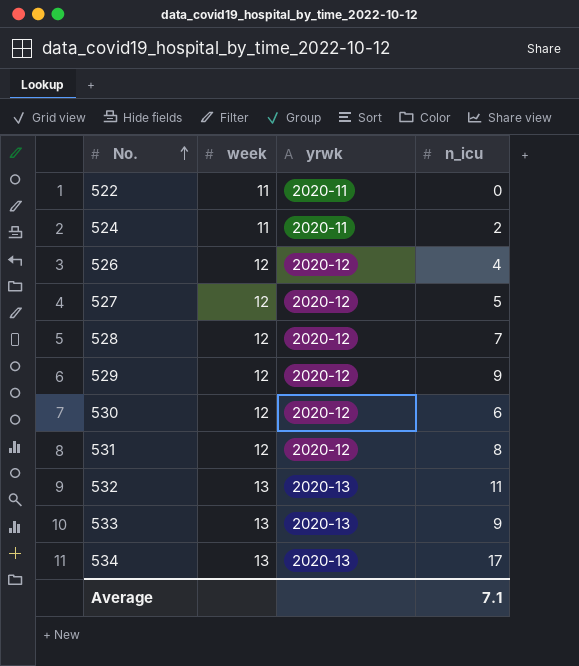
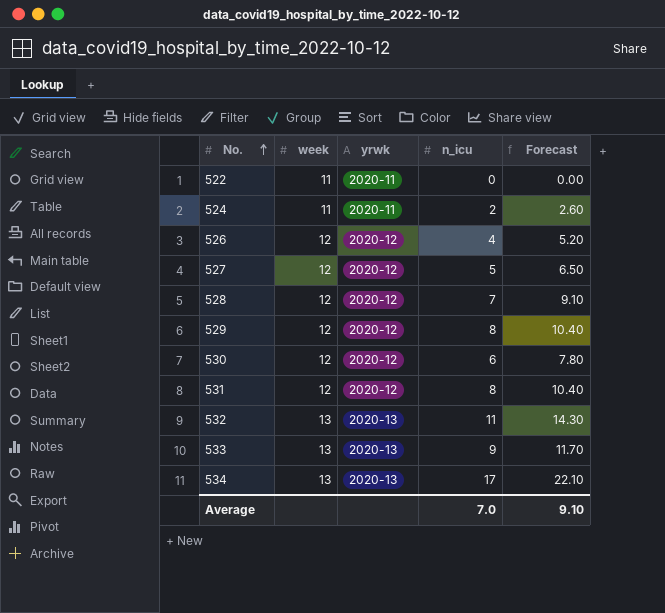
column Forecast | formula: none -> [n_icu] * 1.3
529 | n_icu: 9 -> 8
Average | n_icu: 7.1 -> 7.0

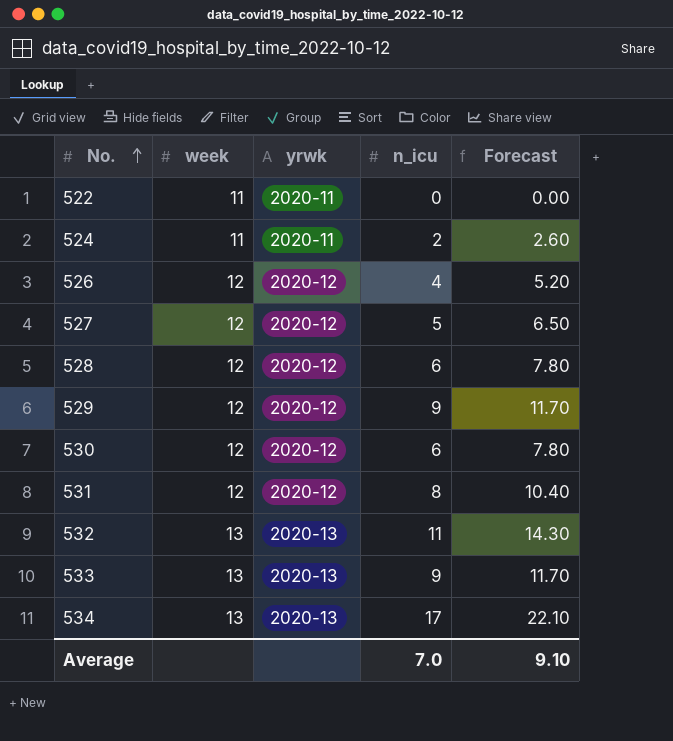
528 | n_icu: 7 -> 6
528 | Forecast: 9.10 -> 7.80
529 | n_icu: 8 -> 9
529 | Forecast: 10.40 -> 11.70

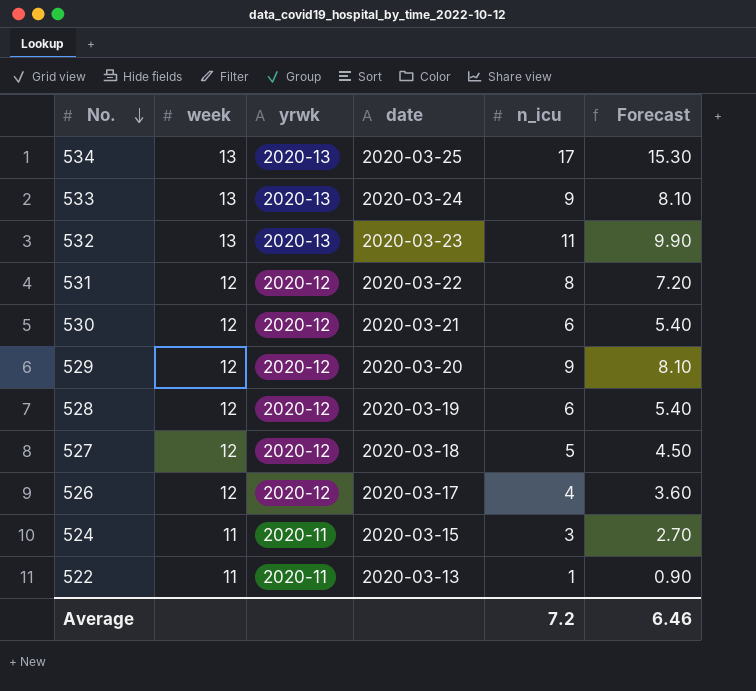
row order: No. ascending -> No. descending
column date | position: none -> 4
column Forecast | formula: [n_icu] * 1.3 -> [n_icu] * 0.9
524 | n_icu: 2 -> 3
522 | n_icu: 0 -> 1
Average | n_icu: 7.0 -> 7.2
Average | Forecast: 9.10 -> 6.46

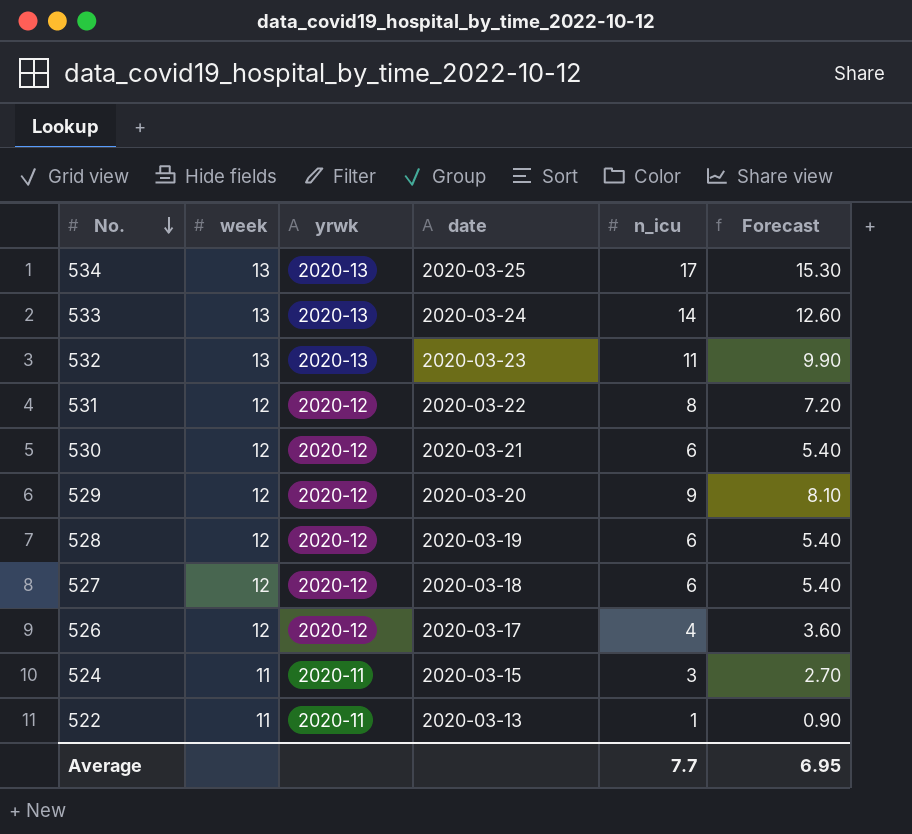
533 | n_icu: 9 -> 14
533 | Forecast: 8.10 -> 12.60
527 | n_icu: 5 -> 6
527 | Forecast: 4.50 -> 5.40
Average | n_icu: 7.2 -> 7.7
Average | Forecast: 6.46 -> 6.95

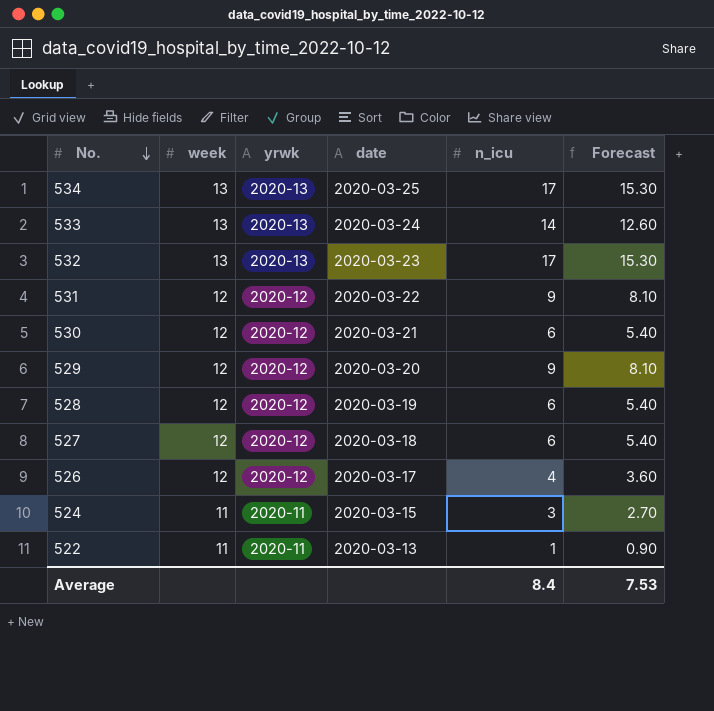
532 | n_icu: 11 -> 17
532 | Forecast: 9.90 -> 15.30
531 | n_icu: 8 -> 9
531 | Forecast: 7.20 -> 8.10
Average | n_icu: 7.7 -> 8.4
Average | Forecast: 6.95 -> 7.53

